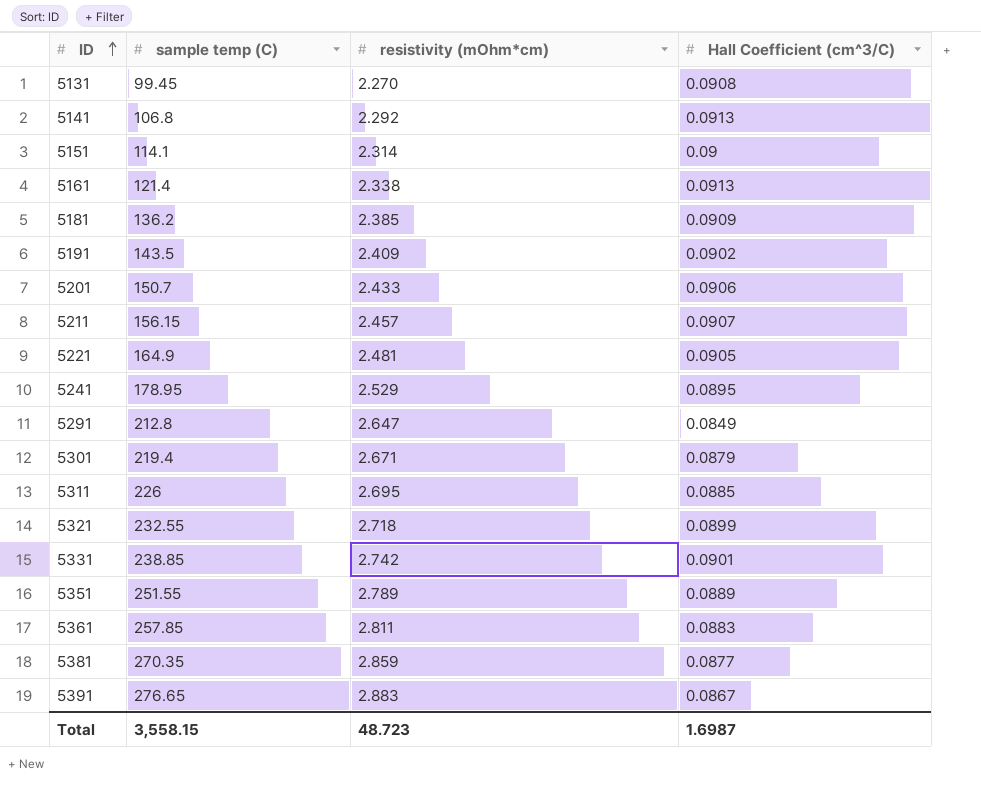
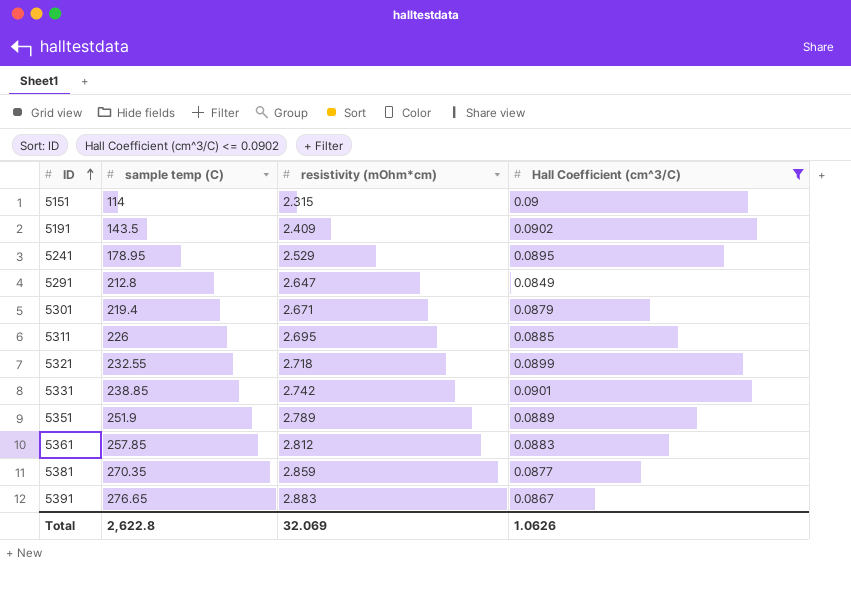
filter: none -> Hall Coefficient (cm^3/C) <= 0.0902
5151 | sample temp (C): 114.1 -> 114
5151 | resistivity (mOhm*cm): 2.314 -> 2.315
5351 | sample temp (C): 251.55 -> 251.9
5361 | resistivity (mOhm*cm): 2.811 -> 2.812
Total | sample temp (C): 3,558.15 -> 2,622.8
Total | resistivity (mOhm*cm): 48.723 -> 32.069
Total | Hall Coefficient (cm^3/C): 1.6987 -> 1.0626

